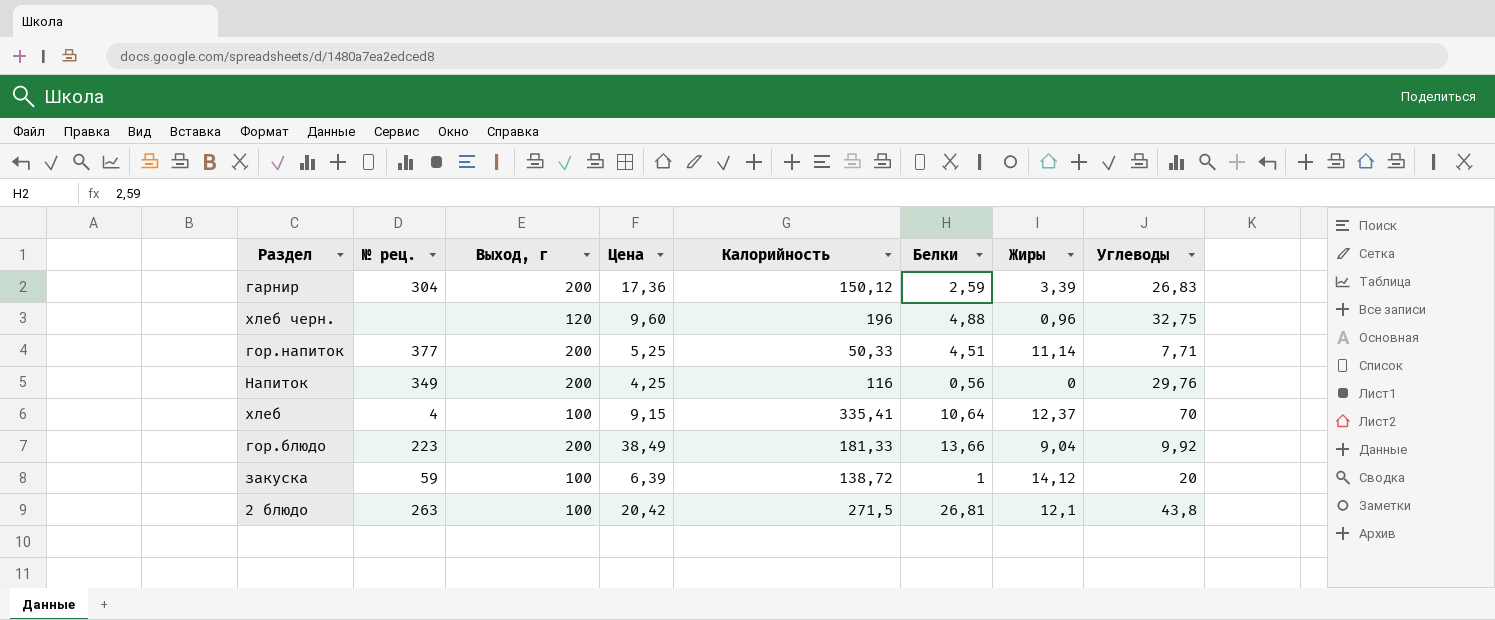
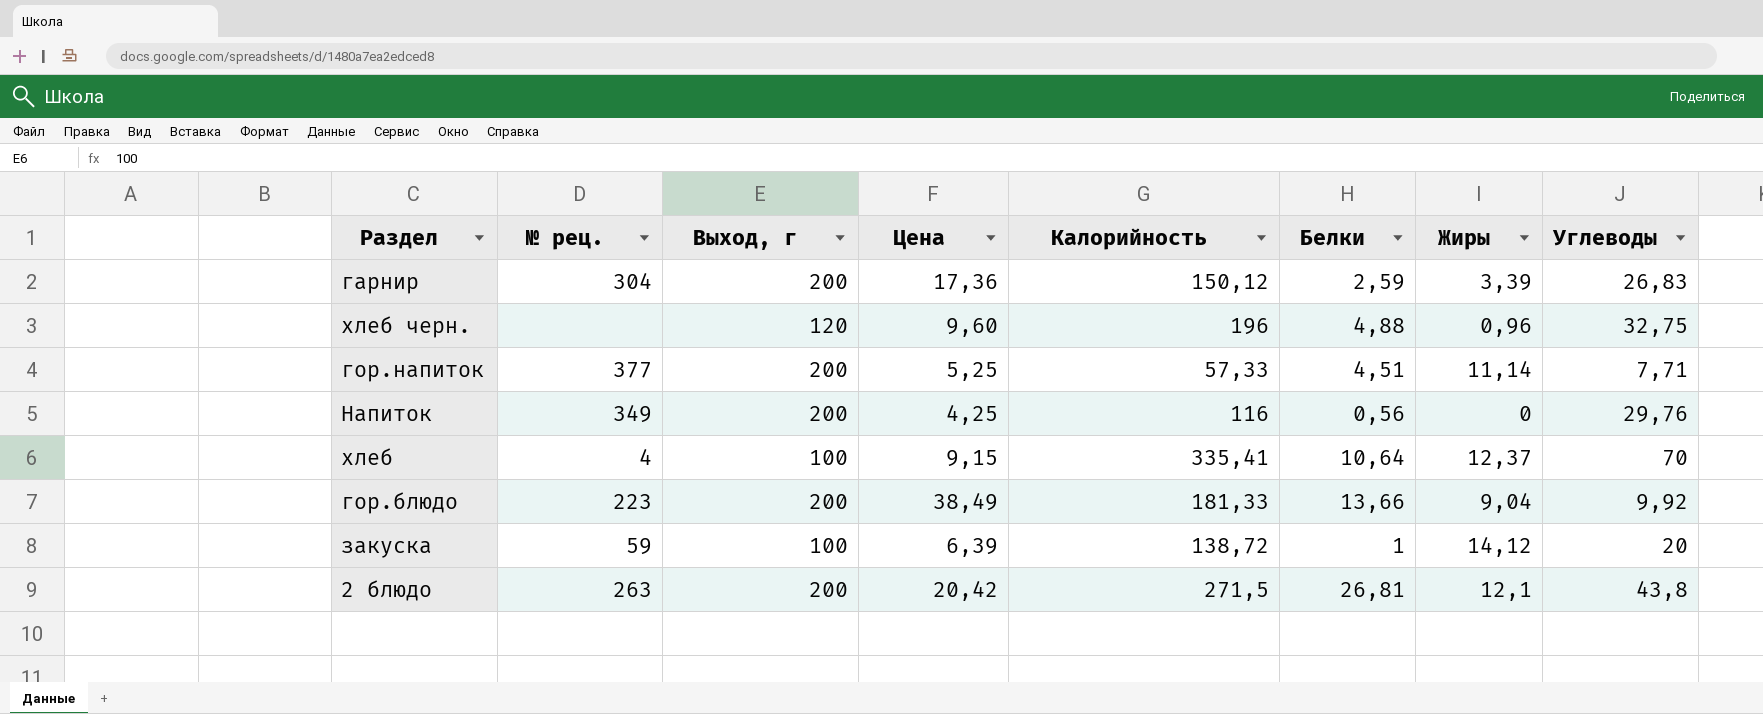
гор.напиток | Калорийность: 50,33 -> 57,33
2 блюдо | Выход, г: 100 -> 200

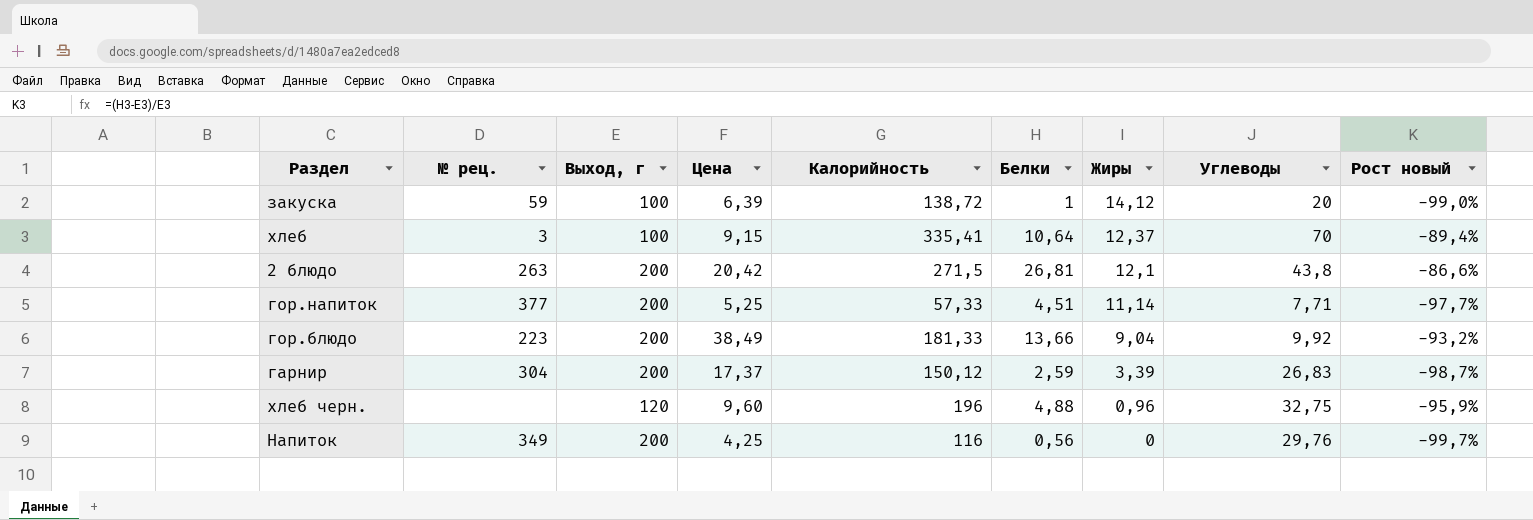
row order: none -> Жиры descending
column Рост новый | formula: none -> ([Белки] - [Выход, г]) / [Выход, г]
хлеб | № рец.: 4 -> 3
гарнир | Цена: 17,36 -> 17,37

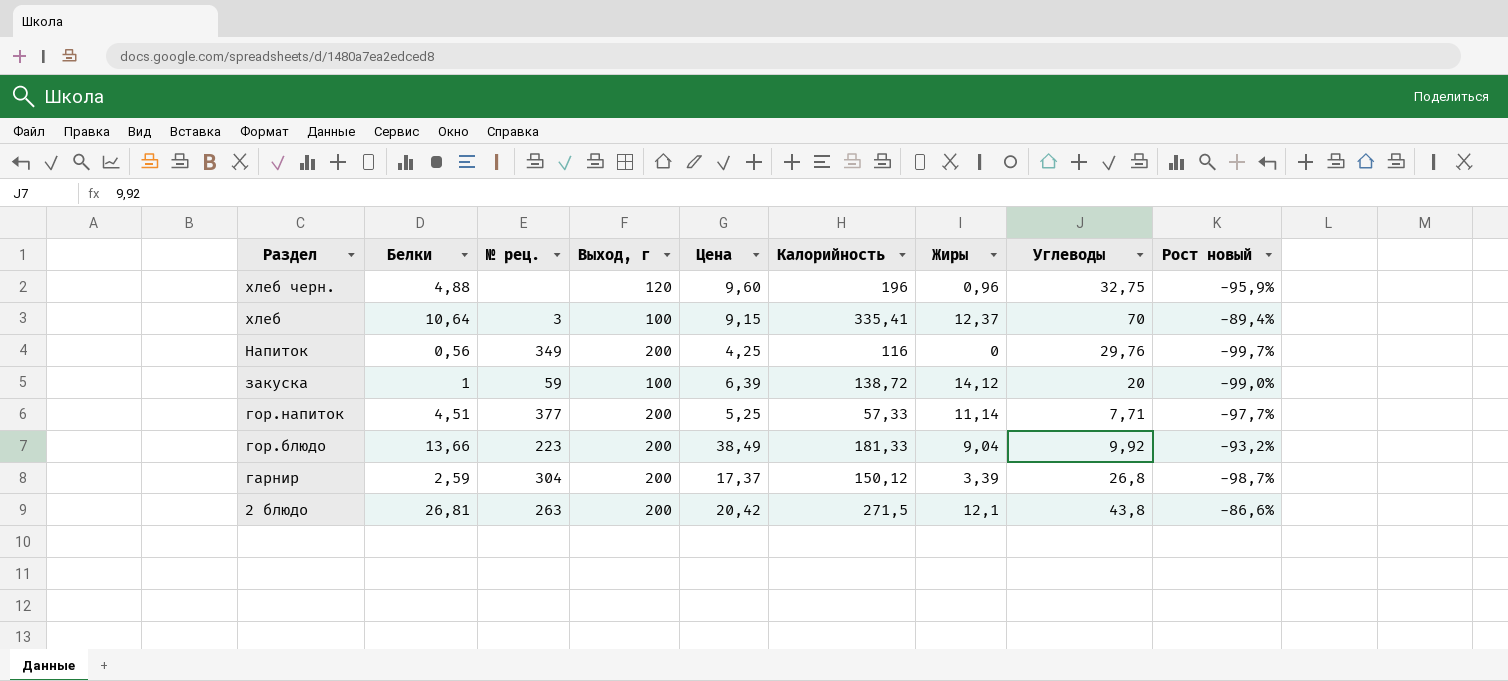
row order: Жиры descending -> Раздел descending
column Белки | position: 6 -> 2
гарнир | Углеводы: 26,83 -> 26,8

